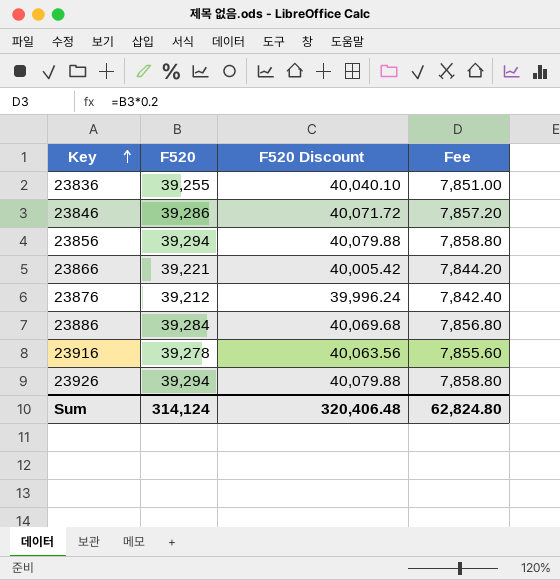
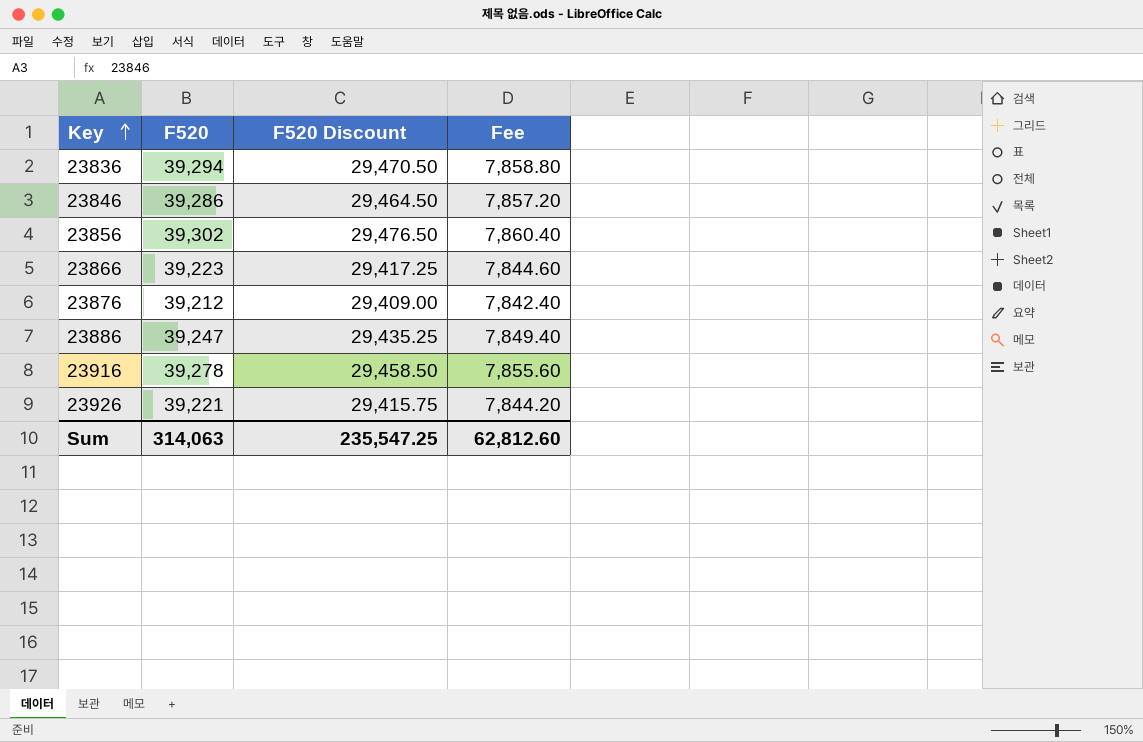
column F520 Discount | formula: [F520] * 1.02 -> [F520] * 0.75
23836 | F520: 39,255 -> 39,294
23836 | Fee: 7,851.00 -> 7,858.80
23856 | F520: 39,294 -> 39,302
23856 | Fee: 7,858.80 -> 7,860.40
23866 | F520: 39,221 -> 39,223
23866 | Fee: 7,844.20 -> 7,844.60
23886 | F520: 39,284 -> 39,247
23886 | Fee: 7,856.80 -> 7,849.40
23926 | F520: 39,294 -> 39,221
23926 | Fee: 7,858.80 -> 7,844.20
Sum | F520: 314,124 -> 314,063
Sum | F520 Discount: 320,406.48 -> 235,547.25
Sum | Fee: 62,824.80 -> 62,812.60

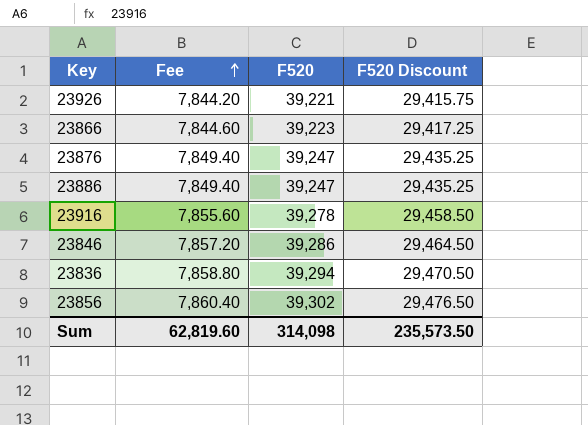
row order: Key ascending -> Fee ascending
column Fee | position: 4 -> 2
23876 | Fee: 7,842.40 -> 7,849.40
23876 | F520: 39,212 -> 39,247
23876 | F520 Discount: 29,409.00 -> 29,435.25
Sum | Fee: 62,812.60 -> 62,819.60
Sum | F520: 314,063 -> 314,098
Sum | F520 Discount: 235,547.25 -> 235,573.50

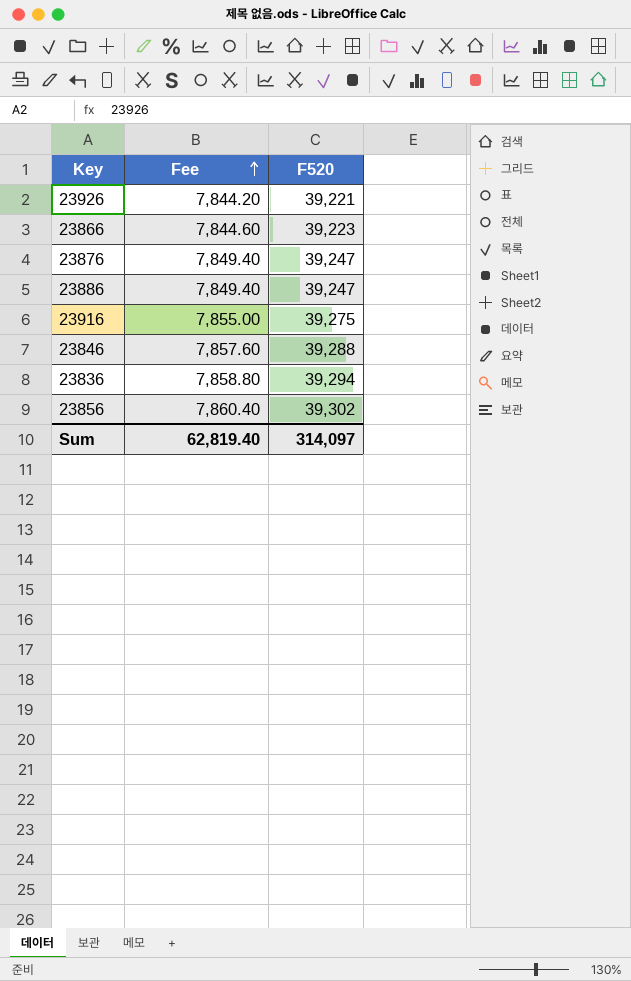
column F520 Discount | formula: [F520] * 0.75 -> none
23916 | Fee: 7,855.60 -> 7,855.00
23916 | F520: 39,278 -> 39,275
23846 | Fee: 7,857.20 -> 7,857.60
23846 | F520: 39,286 -> 39,288
Sum | Fee: 62,819.60 -> 62,819.40
Sum | F520: 314,098 -> 314,097

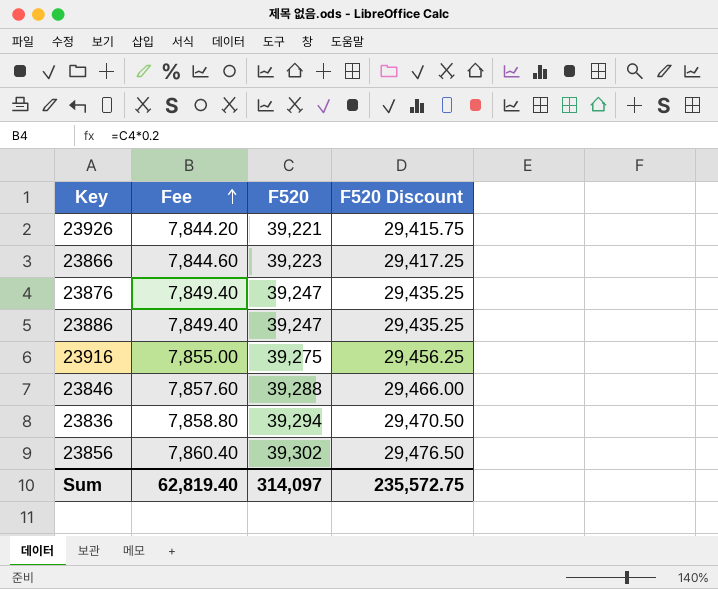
column F520 Discount | formula: none -> [F520] * 0.75

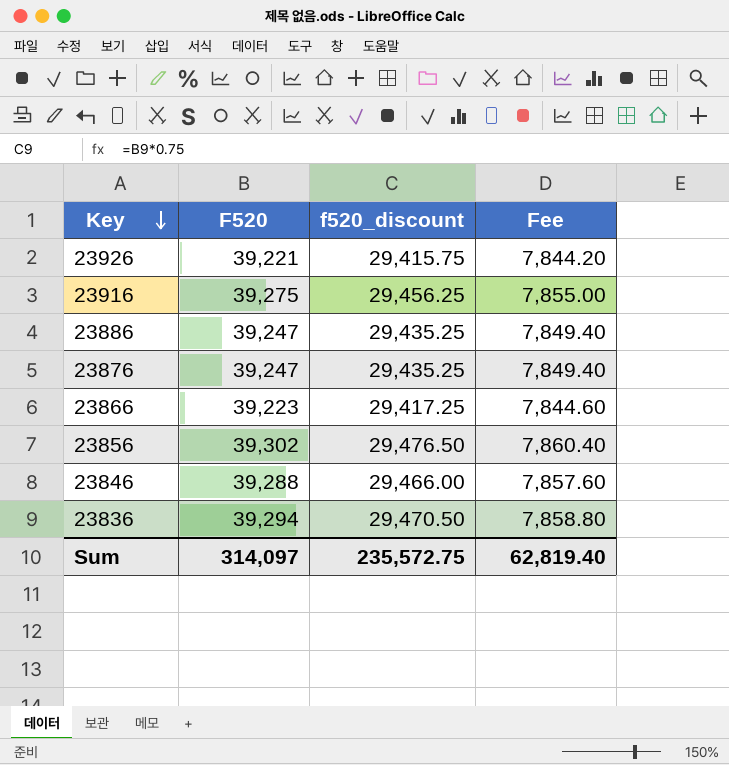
row order: Fee ascending -> Key descending
column name: F520 Discount -> f520_discount
column Fee | position: 2 -> 4

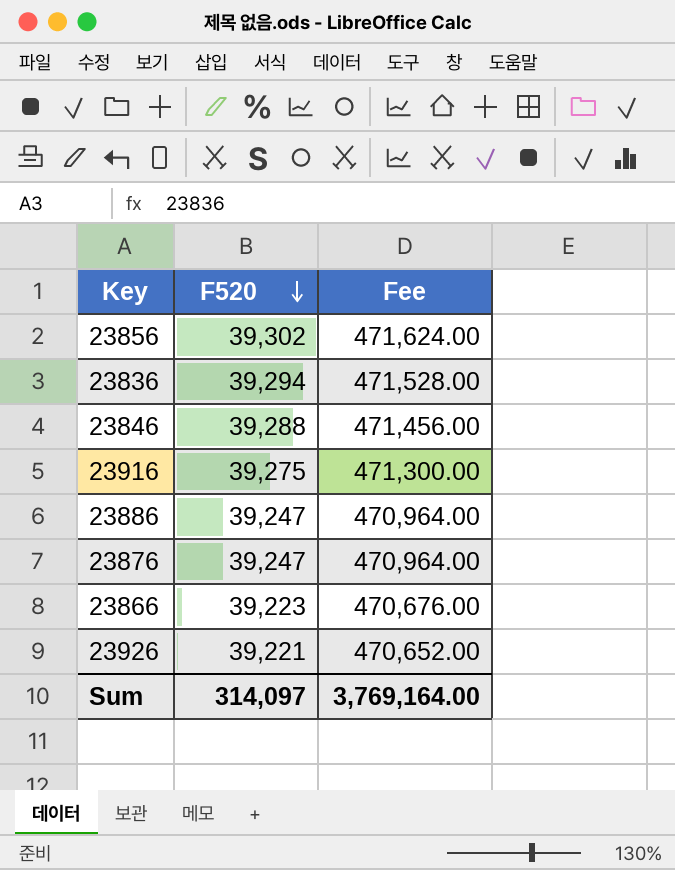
row order: Key descending -> F520 descending
column f520_discount | formula: [F520] * 0.75 -> none
column Fee | formula: [F520] * 0.2 -> [F520] * 12
Sum | Fee: 62,819.40 -> 3,769,164.00

